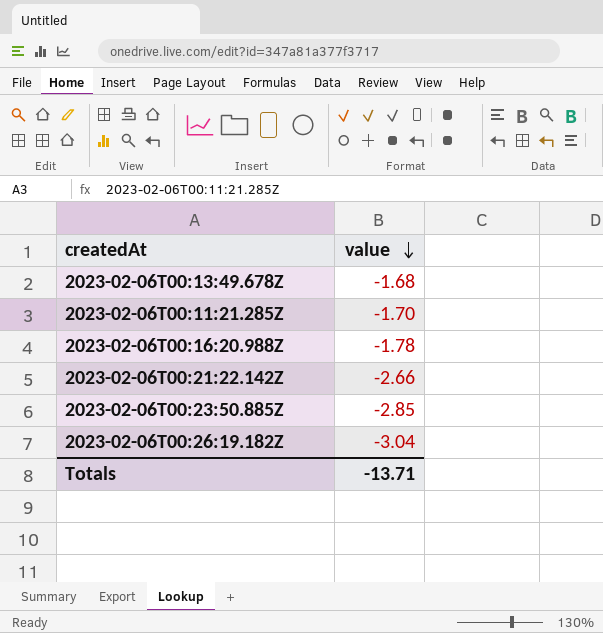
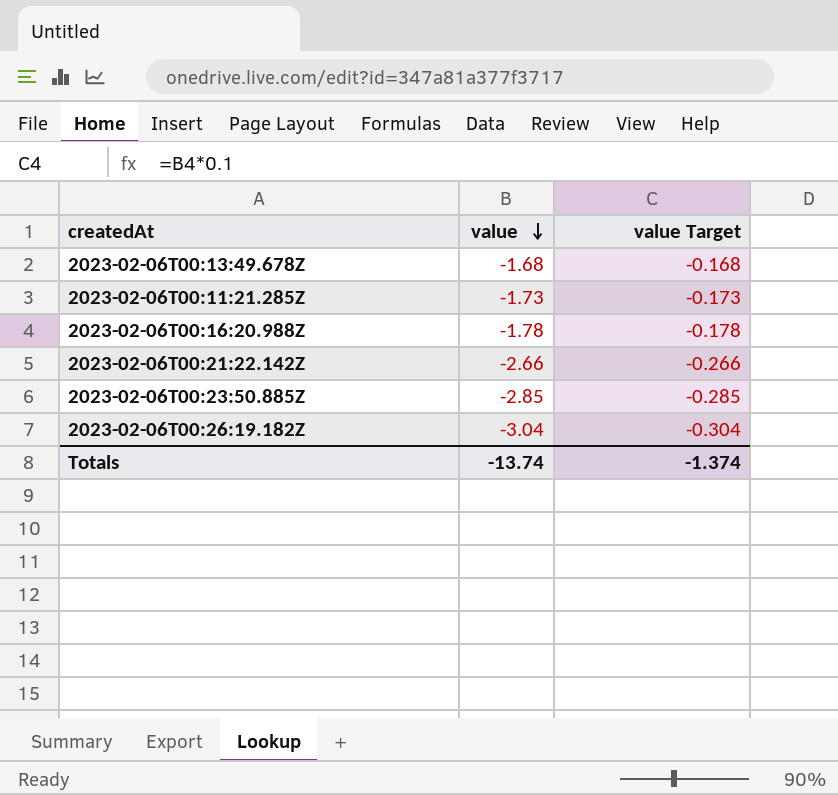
column value Target | formula: none -> [value] * 0.1
2023-02-06T00:11:21.285Z | value: -1.70 -> -1.73
Totals | value: -13.71 -> -13.74

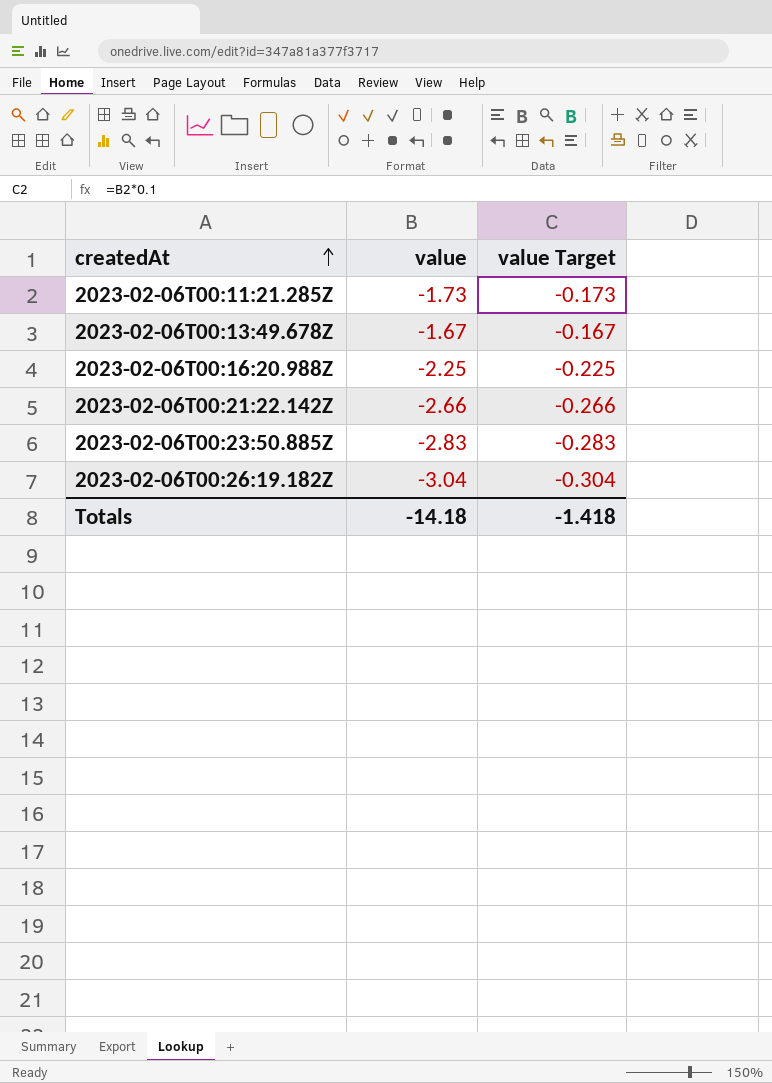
row order: value descending -> createdAt ascending
2023-02-06T00:13:49.678Z | value: -1.68 -> -1.67
2023-02-06T00:13:49.678Z | value Target: -0.168 -> -0.167
2023-02-06T00:16:20.988Z | value: -1.78 -> -2.25
2023-02-06T00:16:20.988Z | value Target: -0.178 -> -0.225
2023-02-06T00:23:50.885Z | value: -2.85 -> -2.83
2023-02-06T00:23:50.885Z | value Target: -0.285 -> -0.283
Totals | value: -13.74 -> -14.18
Totals | value Target: -1.374 -> -1.418

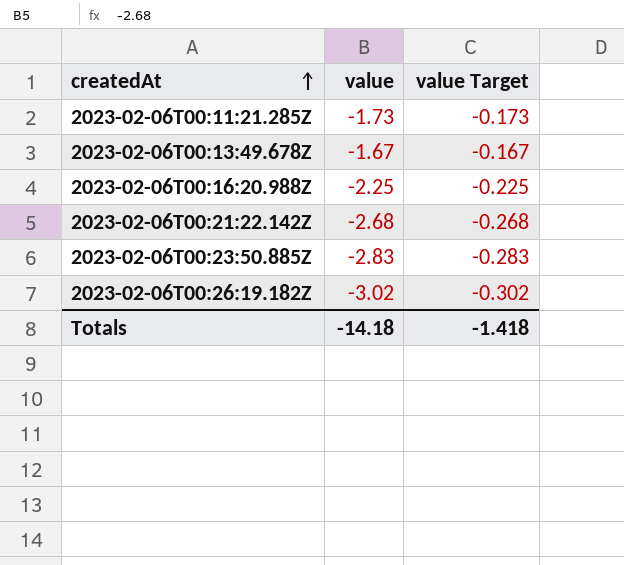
2023-02-06T00:21:22.142Z | value: -2.66 -> -2.68
2023-02-06T00:21:22.142Z | value Target: -0.266 -> -0.268
2023-02-06T00:26:19.182Z | value: -3.04 -> -3.02
2023-02-06T00:26:19.182Z | value Target: -0.304 -> -0.302

